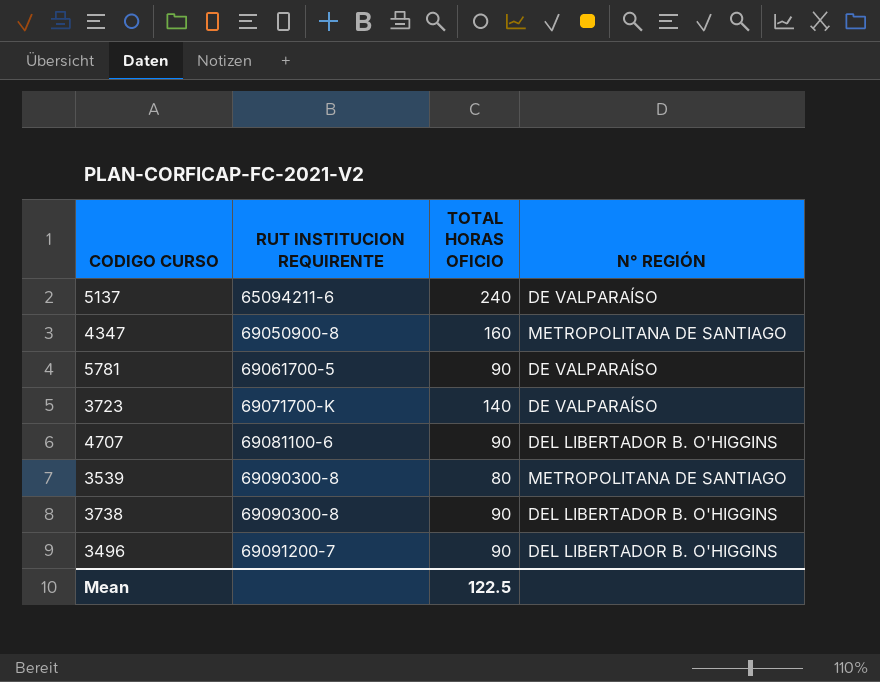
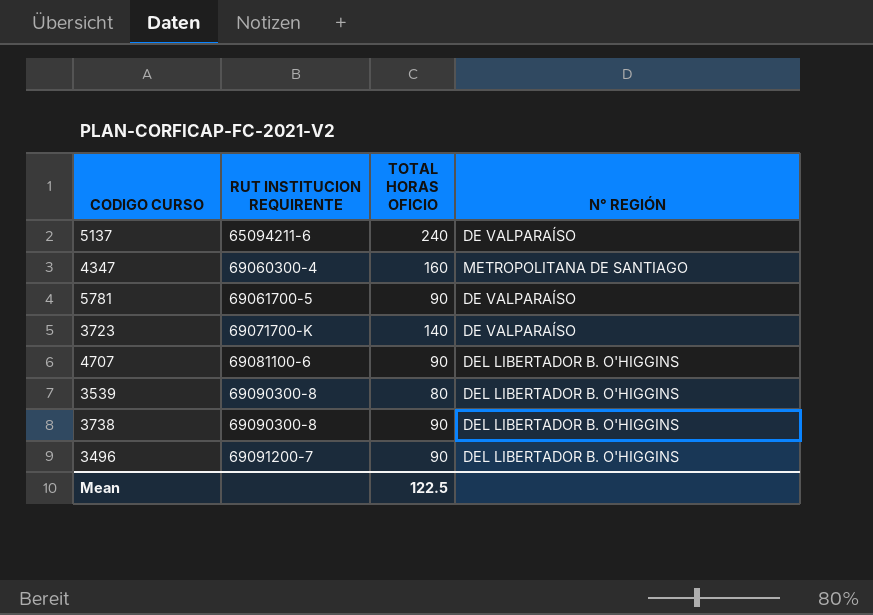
4347 | RUT INSTITUCION REQUIRENTE: 69050900-8 -> 69060300-4
3539 | N° REGIÓN: METROPOLITANA DE SANTIAGO -> DEL LIBERTADOR B. O'HIGGINS

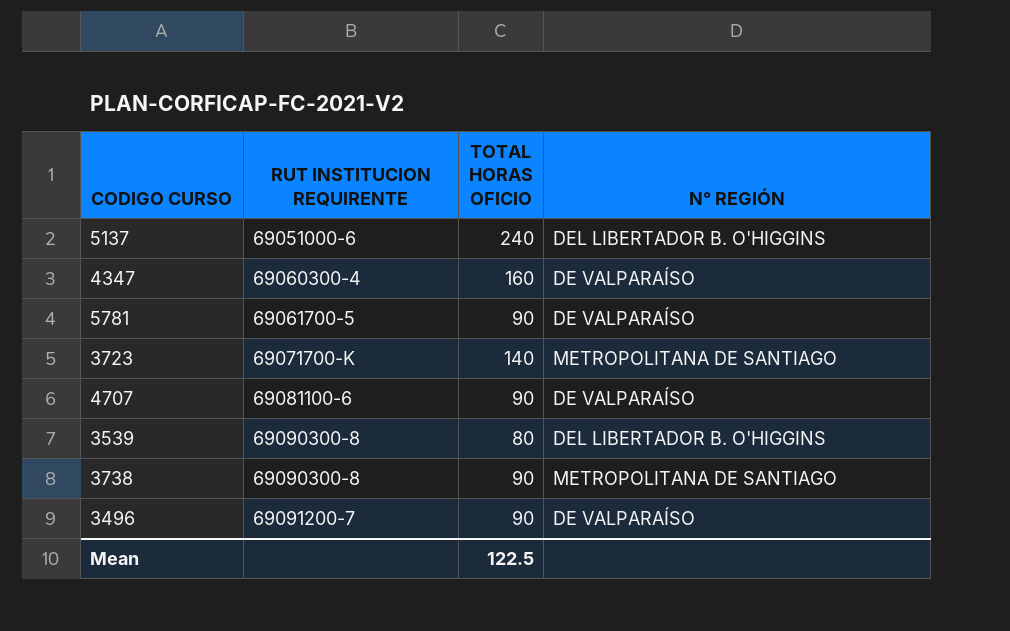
5137 | RUT INSTITUCION REQUIRENTE: 65094211-6 -> 69051000-6
5137 | N° REGIÓN: DE VALPARAÍSO -> DEL LIBERTADOR B. O'HIGGINS
4347 | N° REGIÓN: METROPOLITANA DE SANTIAGO -> DE VALPARAÍSO
3723 | N° REGIÓN: DE VALPARAÍSO -> METROPOLITANA DE SANTIAGO
4707 | N° REGIÓN: DEL LIBERTADOR B. O'HIGGINS -> DE VALPARAÍSO
3738 | N° REGIÓN: DEL LIBERTADOR B. O'HIGGINS -> METROPOLITANA DE SANTIAGO
3496 | N° REGIÓN: DEL LIBERTADOR B. O'HIGGINS -> DE VALPARAÍSO

